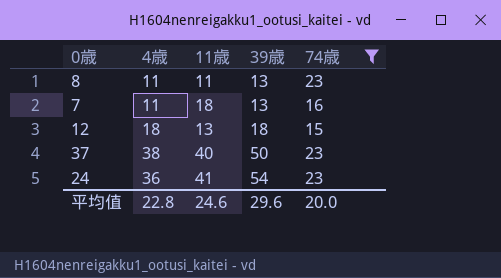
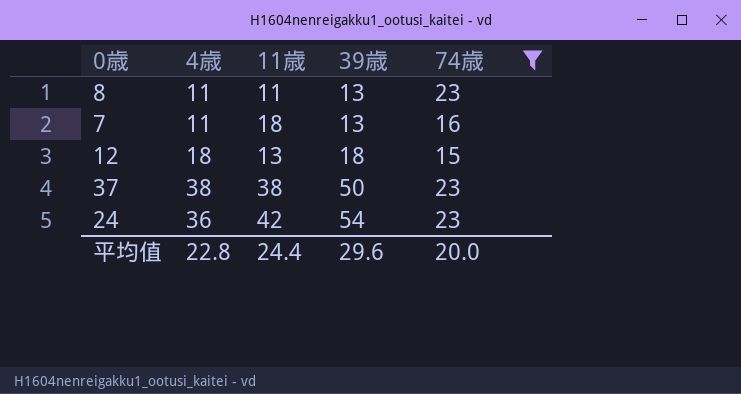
37 | 11歳: 40 -> 38
24 | 11歳: 41 -> 42
平均值 | 11歳: 24.6 -> 24.4

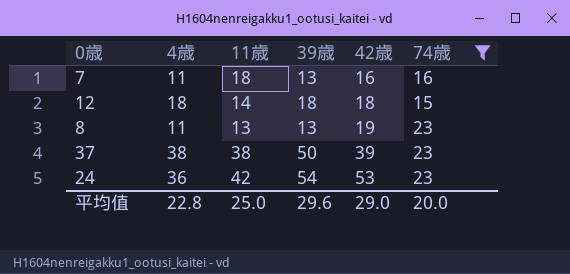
row order: 39歳 ascending -> 42歳 ascending
column 42歳 | position: none -> 5
12 | 11歳: 13 -> 14
8 | 11歳: 11 -> 13
平均值 | 11歳: 24.4 -> 25.0

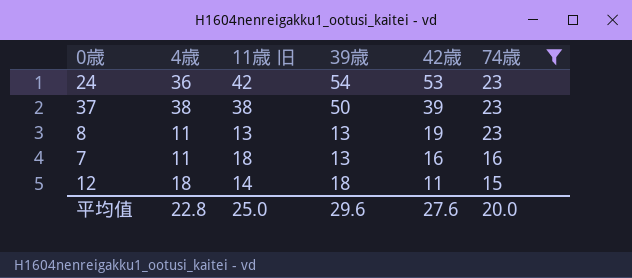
row order: 42歳 ascending -> 42歳 descending
column name: 11歳 -> 11歳 旧
12 | 42歳: 18 -> 11
平均值 | 42歳: 29.0 -> 27.6

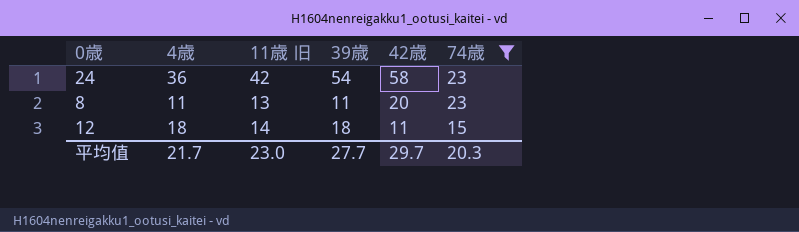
row 37: 38 | 38 | 50 | 39 | 23 -> none
row 7: 11 | 18 | 13 | 16 | 16 -> none
24 | 42歳: 53 -> 58
8 | 39歳: 13 -> 11
8 | 42歳: 19 -> 20
平均值 | 4歳: 22.8 -> 21.7
平均值 | 11歳 旧: 25.0 -> 23.0
平均值 | 39歳: 29.6 -> 27.7
平均值 | 42歳: 27.6 -> 29.7
平均值 | 74歳: 20.0 -> 20.3

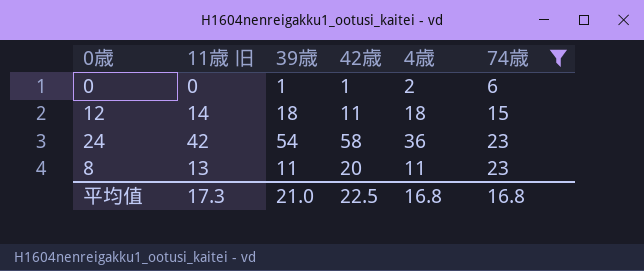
row order: 42歳 descending -> 74歳 ascending
column 4歳 | position: 2 -> 5
row 0: none -> 0 | 1 | 1 | 2 | 6
平均值 | 11歳 旧: 23.0 -> 17.3
平均值 | 39歳: 27.7 -> 21.0
平均值 | 42歳: 29.7 -> 22.5
平均值 | 4歳: 21.7 -> 16.8
平均值 | 74歳: 20.3 -> 16.8

